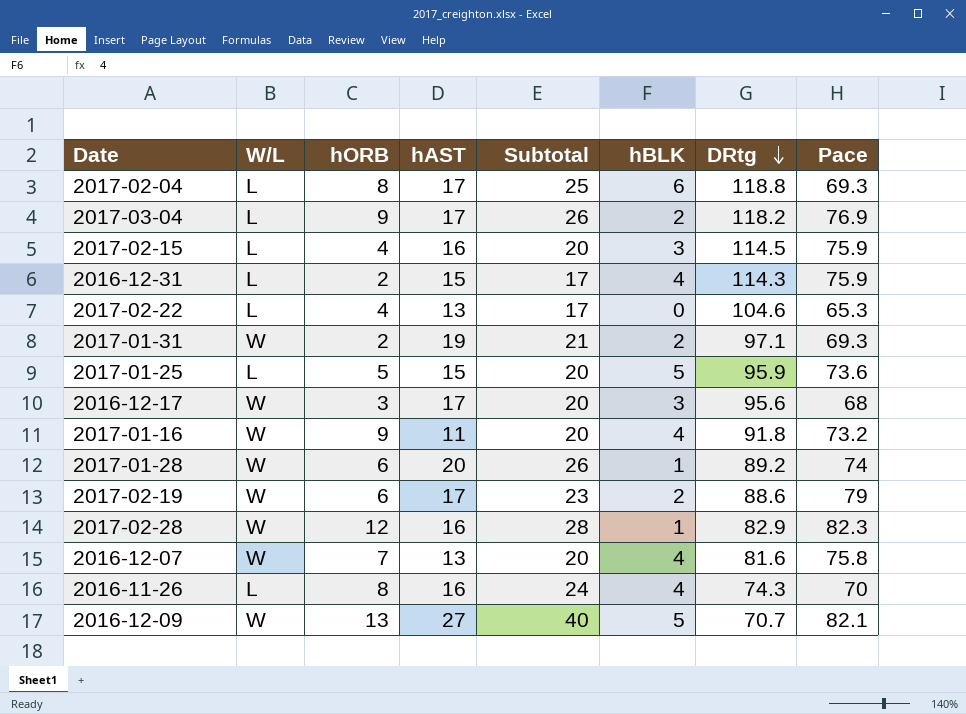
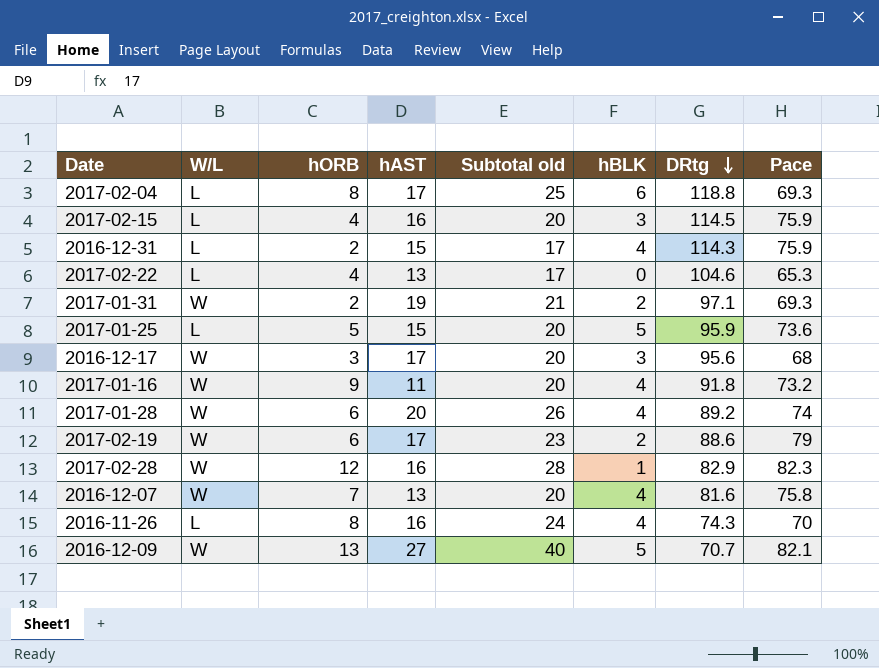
column name: Subtotal -> Subtotal old
row 2017-03-04: L | 9 | 17 | 26 | 2 | 118.2 | 76.9 -> none
2017-01-28 | hBLK: 1 -> 4

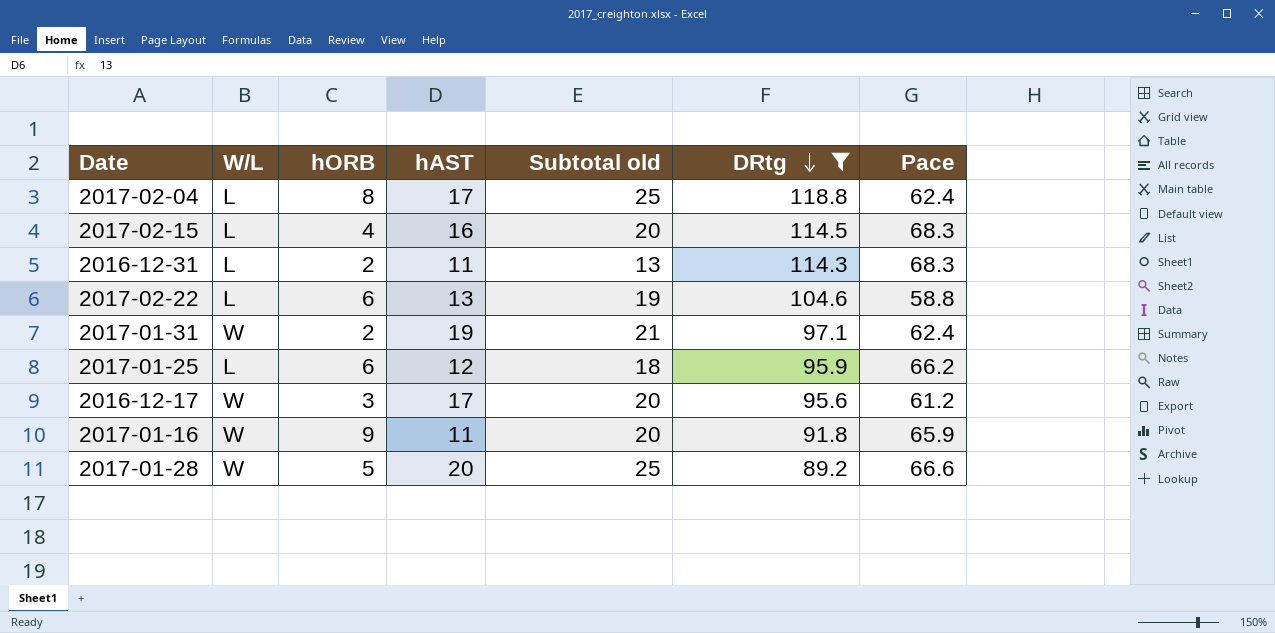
filter: none -> DRtg >= 89.2
column hBLK | position: 6 -> none
2017-02-04 | Pace: 69.3 -> 62.4
2017-02-15 | Pace: 75.9 -> 68.3
2016-12-31 | hAST: 15 -> 11
2016-12-31 | Subtotal old: 17 -> 13
2016-12-31 | Pace: 75.9 -> 68.3
2017-02-22 | hORB: 4 -> 6
2017-02-22 | Subtotal old: 17 -> 19
2017-02-22 | Pace: 65.3 -> 58.8
2017-01-31 | Pace: 69.3 -> 62.4
2017-01-25 | hORB: 5 -> 6
2017-01-25 | hAST: 15 -> 12
2017-01-25 | Subtotal old: 20 -> 18
2017-01-25 | Pace: 73.6 -> 66.2
2016-12-17 | Pace: 68 -> 61.2
2017-01-16 | Pace: 73.2 -> 65.9
2017-01-28 | hORB: 6 -> 5
2017-01-28 | Subtotal old: 26 -> 25
2017-01-28 | Pace: 74 -> 66.6

